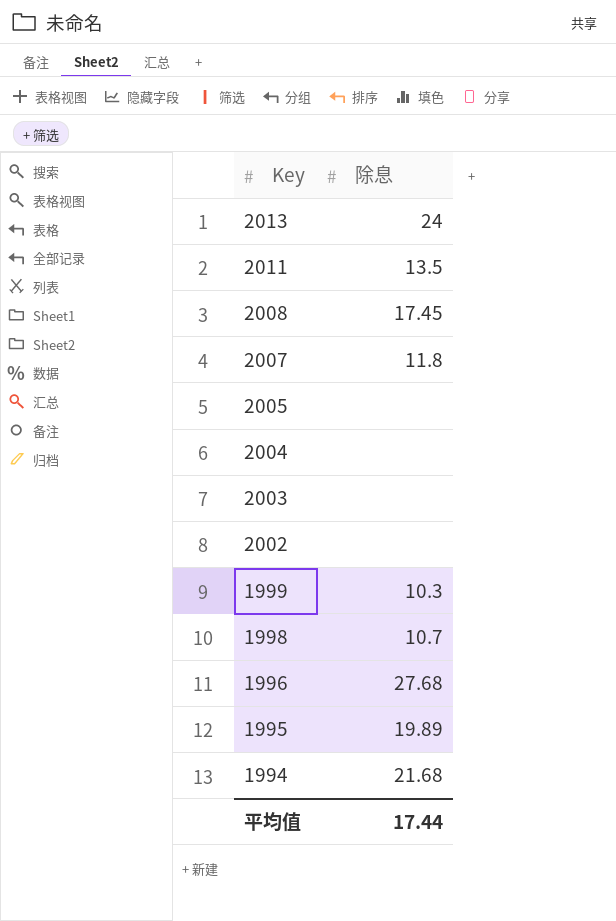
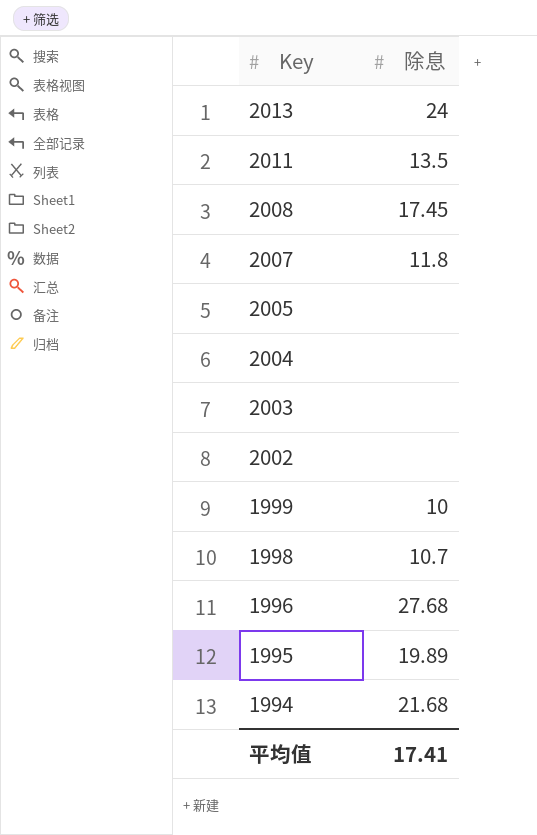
1999 | 除息: 10.3 -> 10
平均值 | 除息: 17.44 -> 17.41

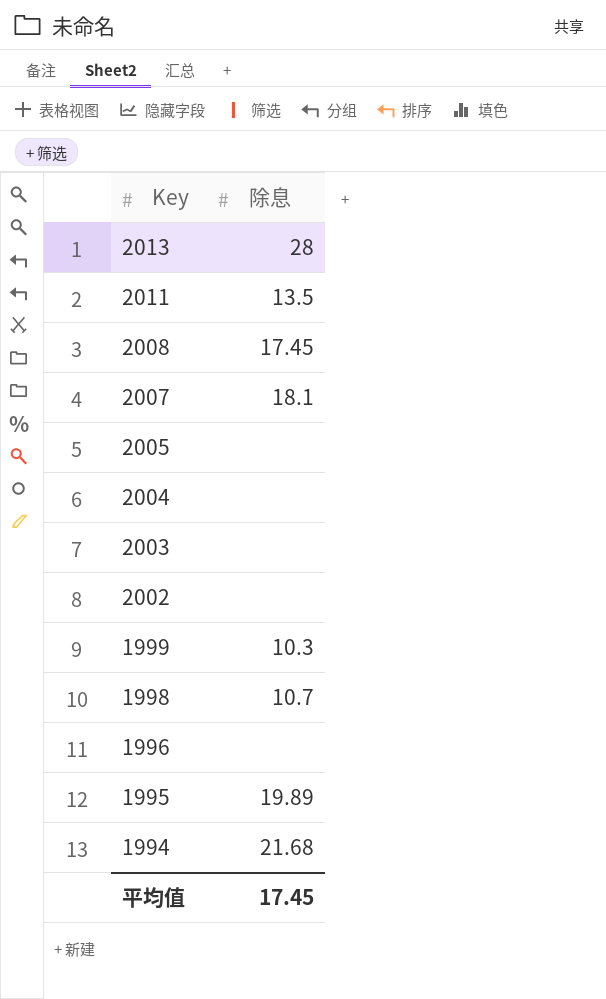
2013 | 除息: 24 -> 28
2007 | 除息: 11.8 -> 18.1
1999 | 除息: 10 -> 10.3
1996 | 除息: 27.68 -> none
平均值 | 除息: 17.41 -> 17.45

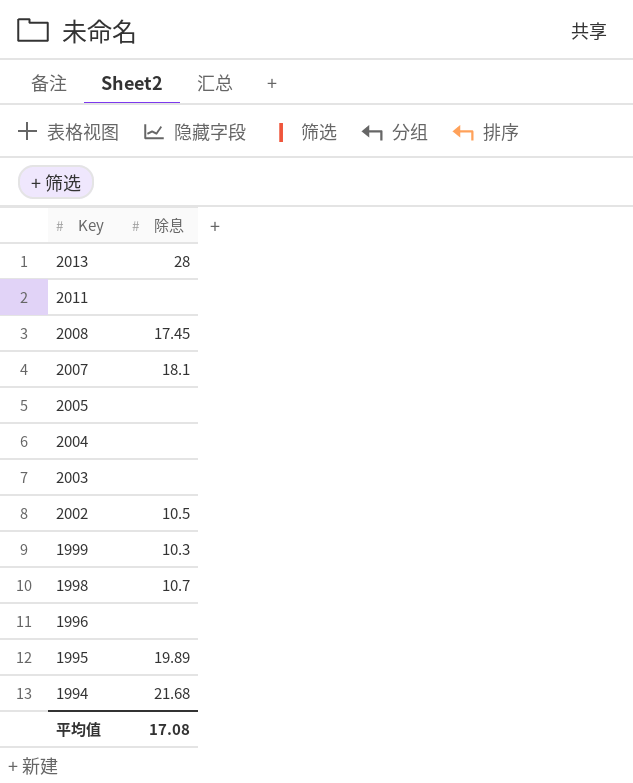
2011 | 除息: 13.5 -> none
2002 | 除息: none -> 10.5
平均值 | 除息: 17.45 -> 17.08

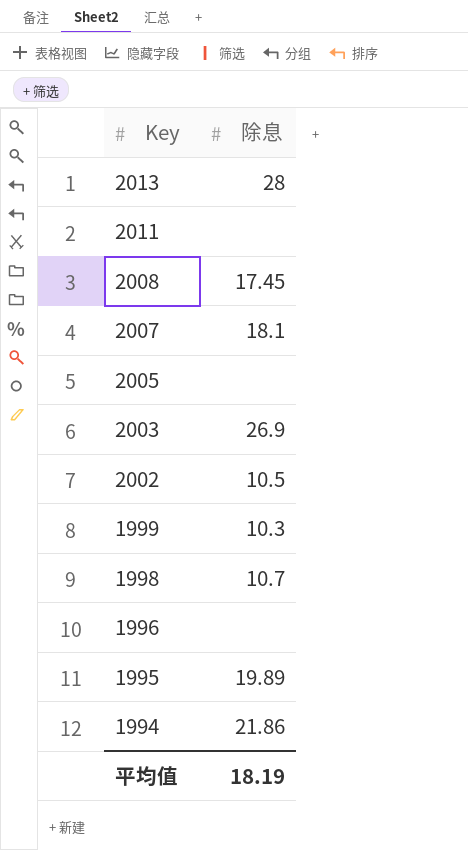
row 2004: none -> none
2003 | 除息: none -> 26.9
1994 | 除息: 21.68 -> 21.86
平均值 | 除息: 17.08 -> 18.19

